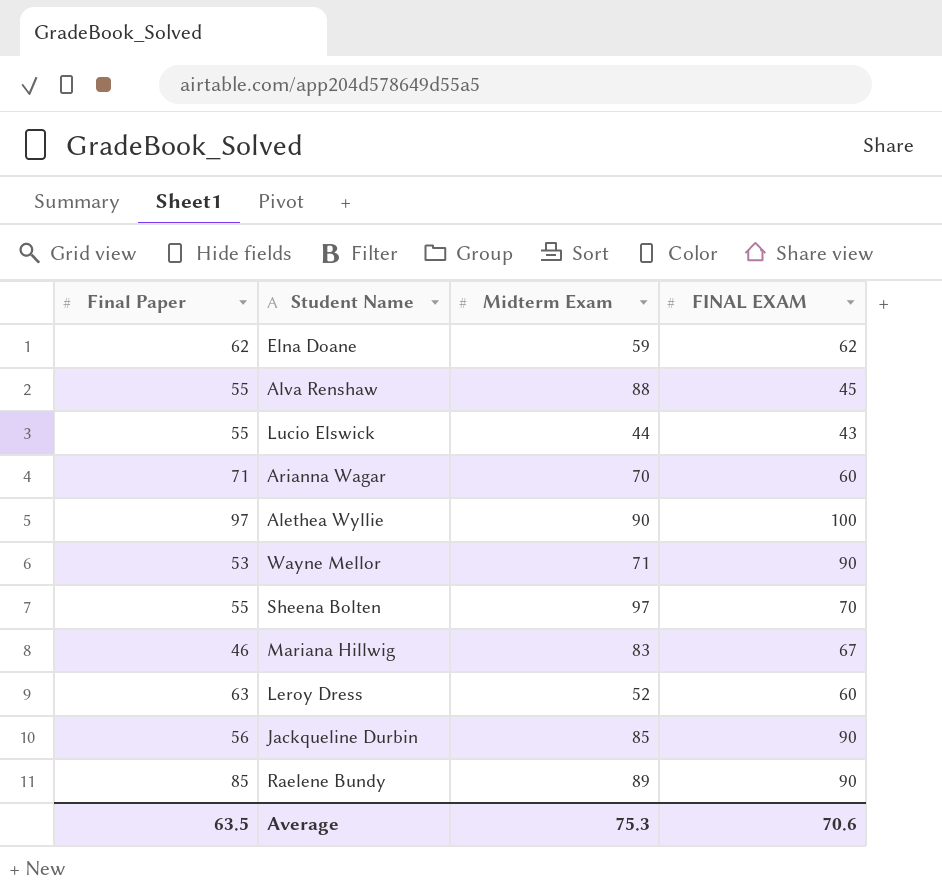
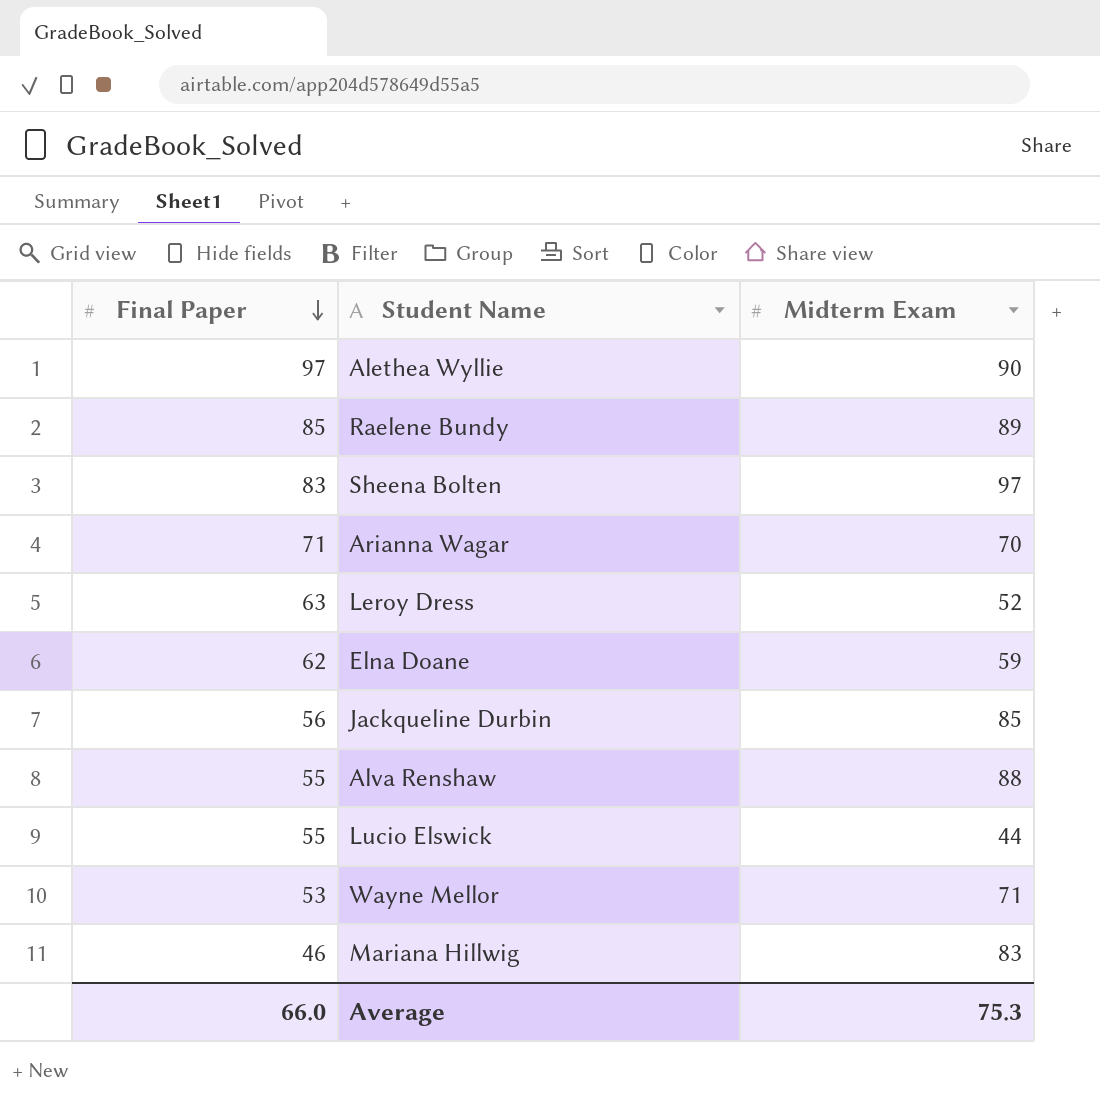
row order: none -> Final Paper descending
column FINAL EXAM | position: 4 -> none
Sheena Bolten | Final Paper: 55 -> 83
Average | Final Paper: 63.5 -> 66.0

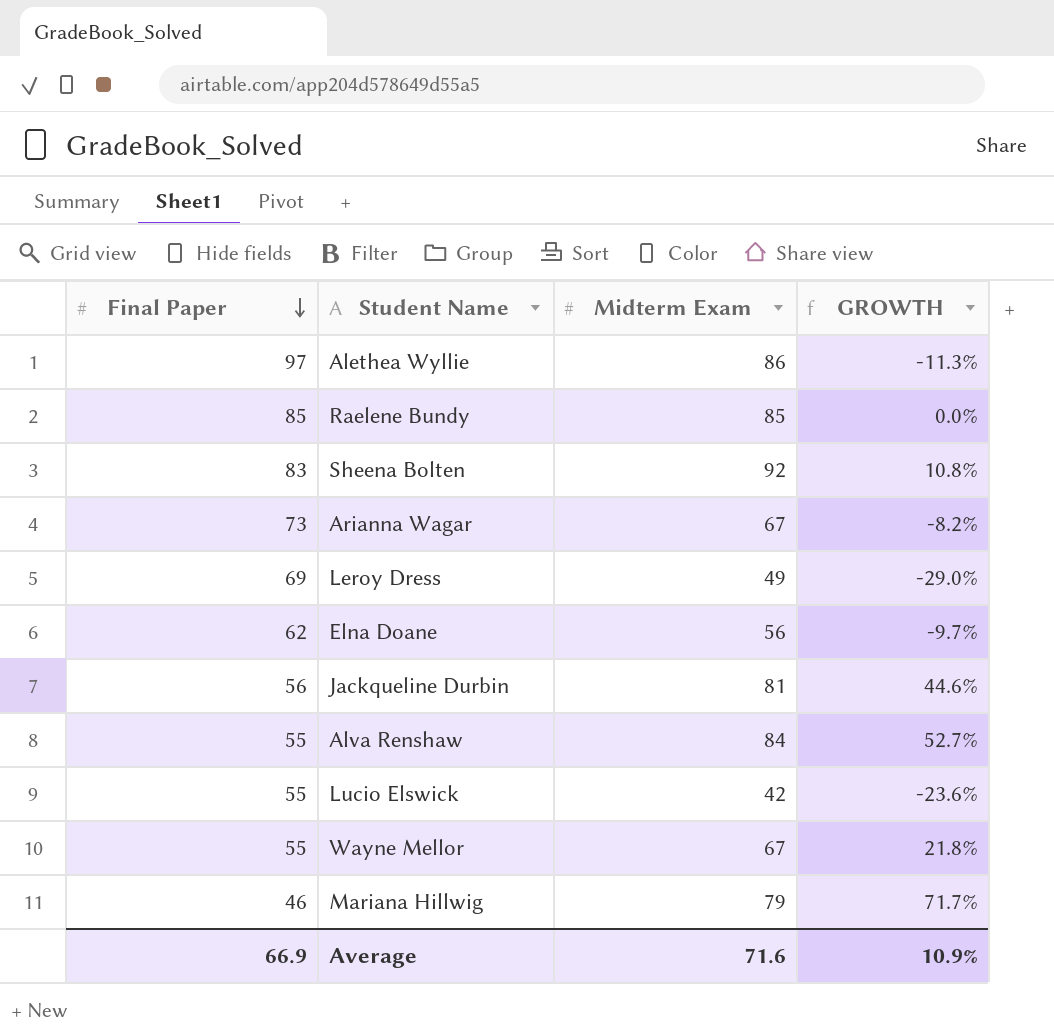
column GROWTH | formula: none -> ([Midterm Exam] - [Final Paper]) / [Final Paper]
Alethea Wyllie | Midterm Exam: 90 -> 86
Raelene Bundy | Midterm Exam: 89 -> 85
Sheena Bolten | Midterm Exam: 97 -> 92
Arianna Wagar | Final Paper: 71 -> 73
Arianna Wagar | Midterm Exam: 70 -> 67
Leroy Dress | Final Paper: 63 -> 69
Leroy Dress | Midterm Exam: 52 -> 49
Elna Doane | Midterm Exam: 59 -> 56
Jackqueline Durbin | Midterm Exam: 85 -> 81
Alva Renshaw | Midterm Exam: 88 -> 84
Lucio Elswick | Midterm Exam: 44 -> 42
Wayne Mellor | Final Paper: 53 -> 55
Wayne Mellor | Midterm Exam: 71 -> 67
Mariana Hillwig | Midterm Exam: 83 -> 79
Average | Final Paper: 66.0 -> 66.9
Average | Midterm Exam: 75.3 -> 71.6

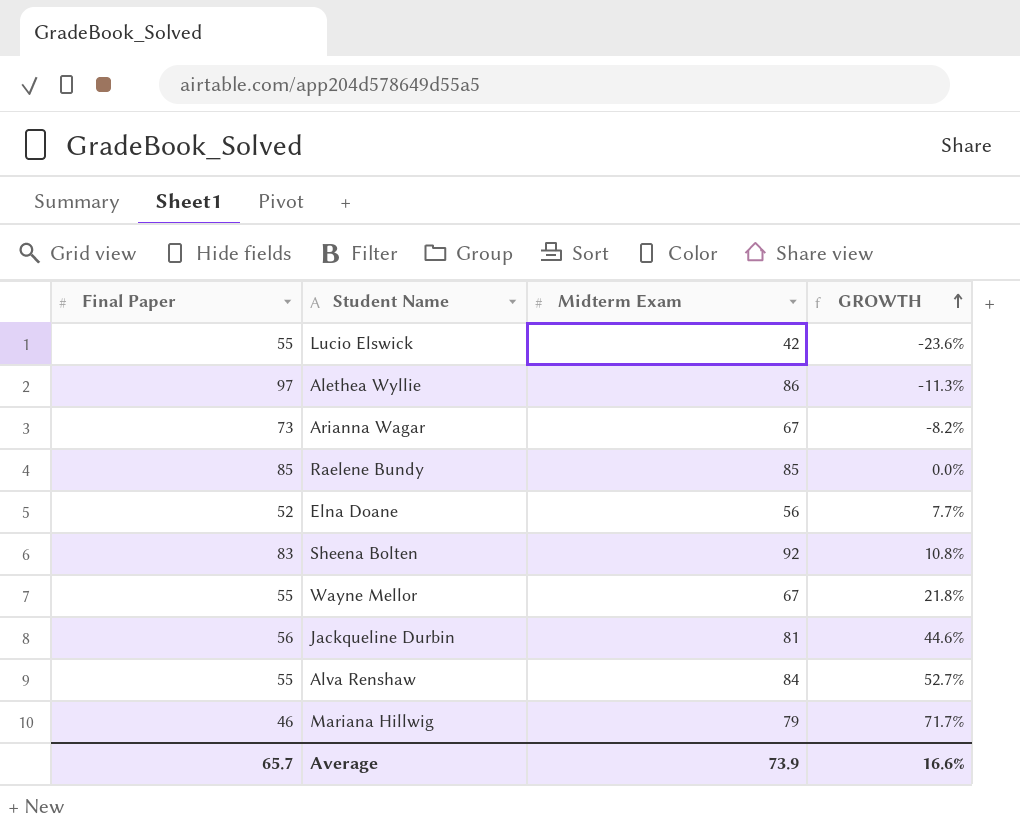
row order: Final Paper descending -> GROWTH ascending
row Leroy Dress: 69 | 49 | -29.0% -> none
Elna Doane | Final Paper: 62 -> 52
Elna Doane | GROWTH: -9.7% -> 7.7%
Average | Final Paper: 66.9 -> 65.7
Average | Midterm Exam: 71.6 -> 73.9
Average | GROWTH: 10.9% -> 16.6%

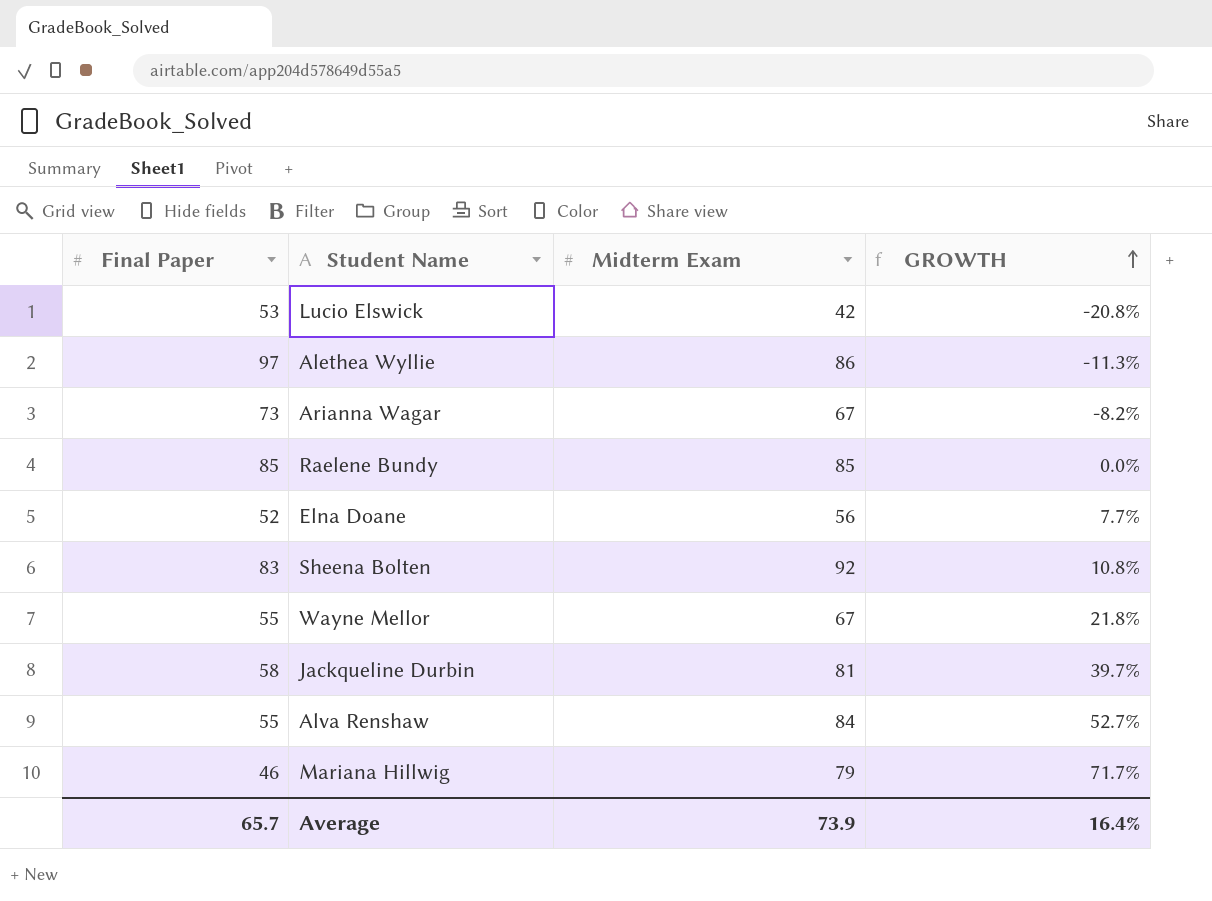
Lucio Elswick | Final Paper: 55 -> 53
Lucio Elswick | GROWTH: -23.6% -> -20.8%
Jackqueline Durbin | Final Paper: 56 -> 58
Jackqueline Durbin | GROWTH: 44.6% -> 39.7%
Average | GROWTH: 16.6% -> 16.4%

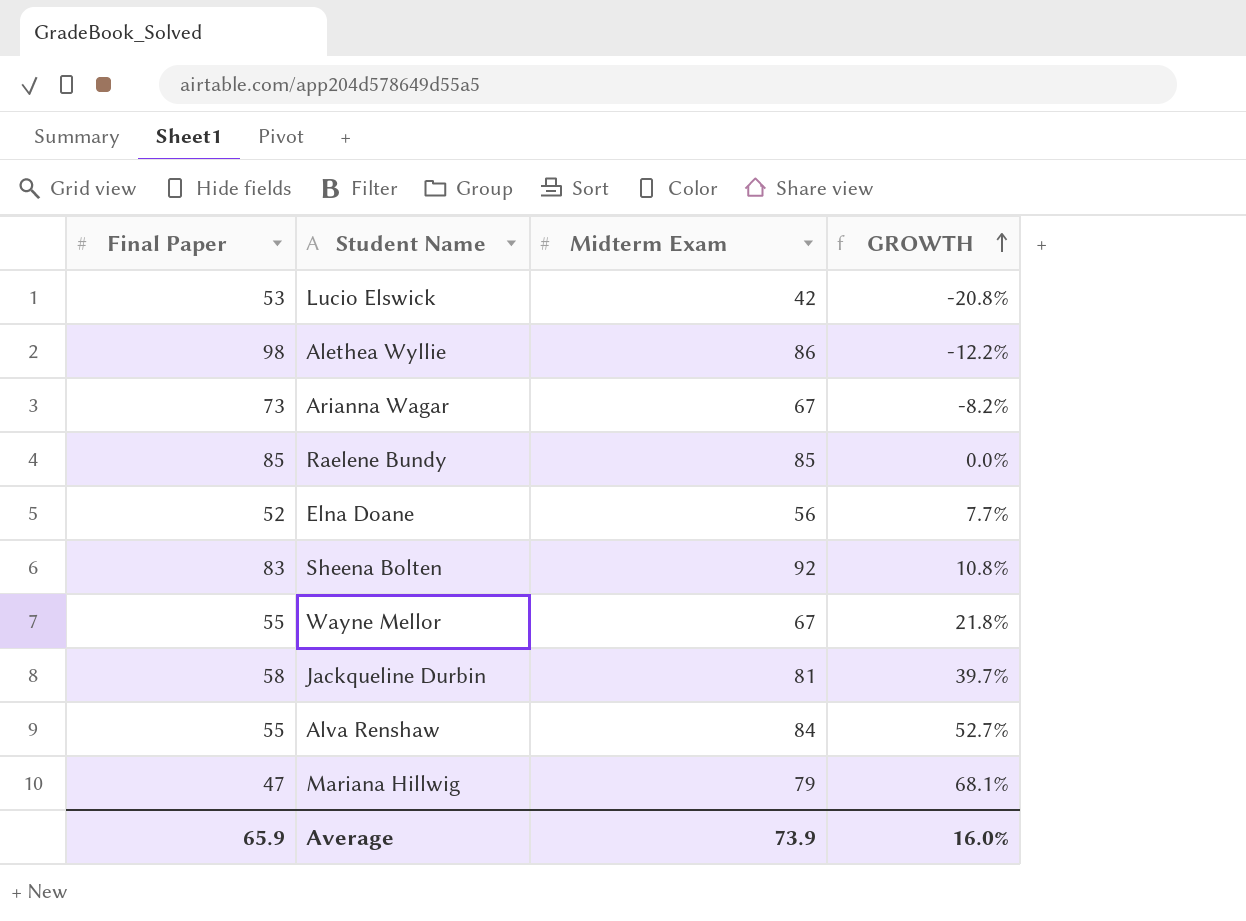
Alethea Wyllie | Final Paper: 97 -> 98
Alethea Wyllie | GROWTH: -11.3% -> -12.2%
Mariana Hillwig | Final Paper: 46 -> 47
Mariana Hillwig | GROWTH: 71.7% -> 68.1%
Average | Final Paper: 65.7 -> 65.9
Average | GROWTH: 16.4% -> 16.0%

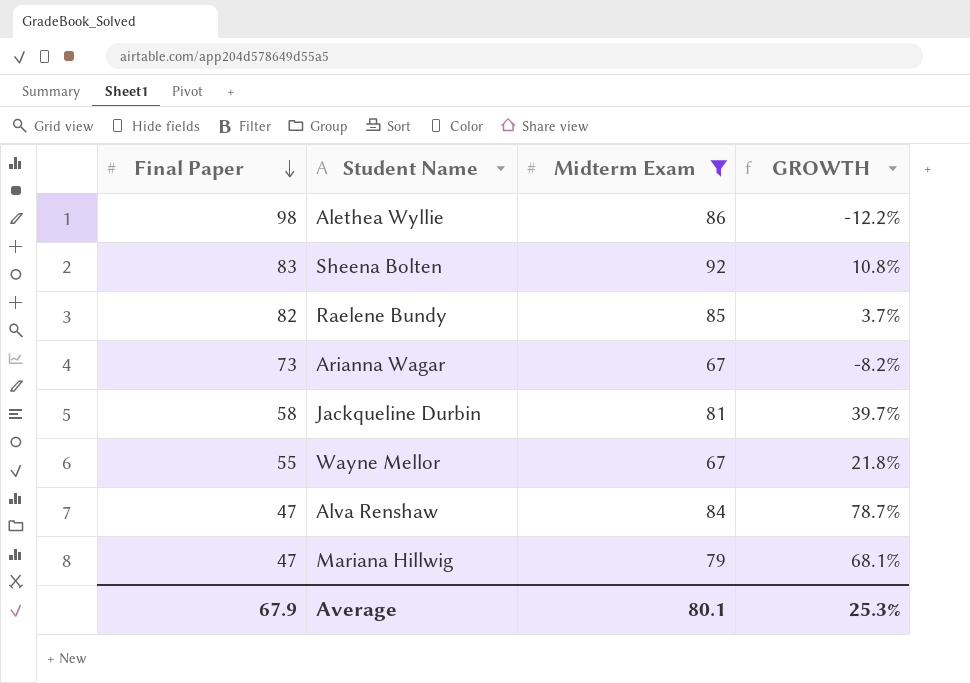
filter: none -> Midterm Exam >= 67
row order: GROWTH ascending -> Final Paper descending
Raelene Bundy | Final Paper: 85 -> 82
Raelene Bundy | GROWTH: 0.0% -> 3.7%
Alva Renshaw | Final Paper: 55 -> 47
Alva Renshaw | GROWTH: 52.7% -> 78.7%
Average | Final Paper: 65.9 -> 67.9
Average | Midterm Exam: 73.9 -> 80.1
Average | GROWTH: 16.0% -> 25.3%

